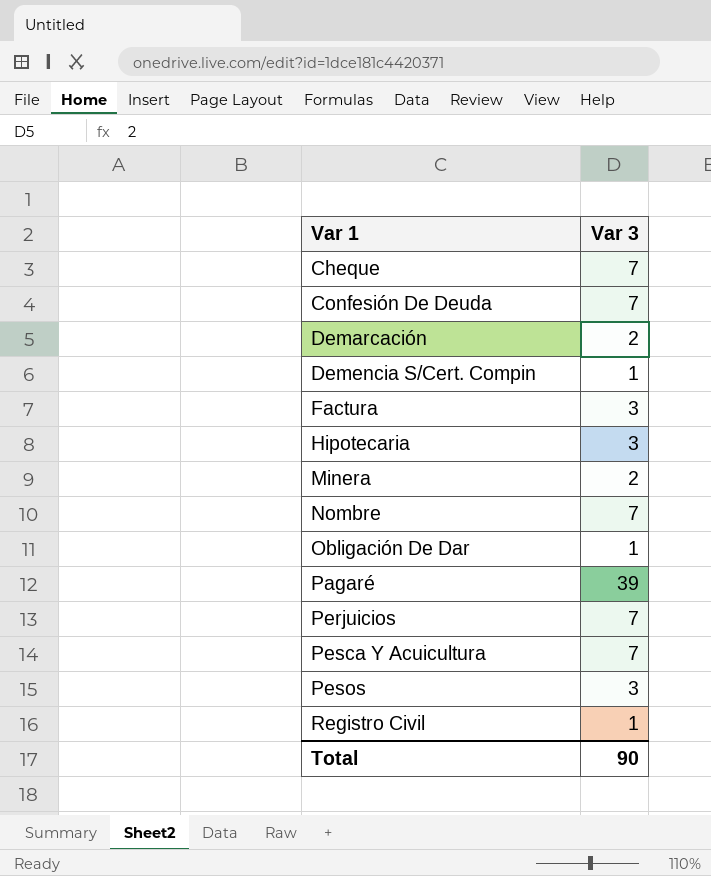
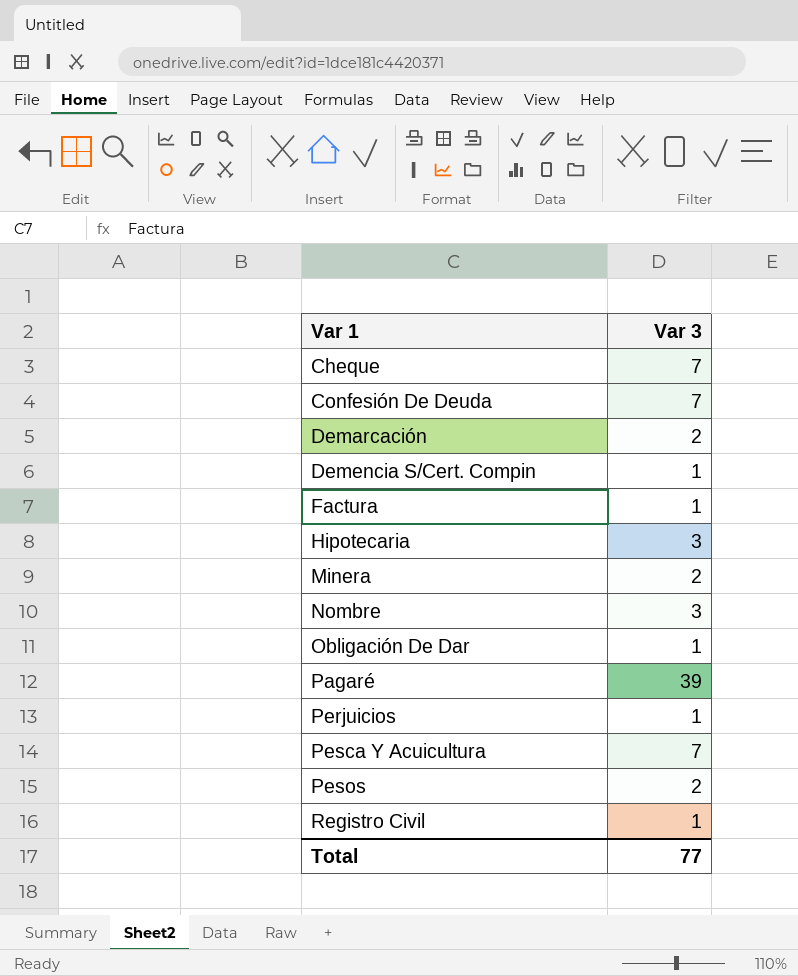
Factura | Var 3: 3 -> 1
Nombre | Var 3: 7 -> 3
Perjuicios | Var 3: 7 -> 1
Pesos | Var 3: 3 -> 2
Total | Var 3: 90 -> 77

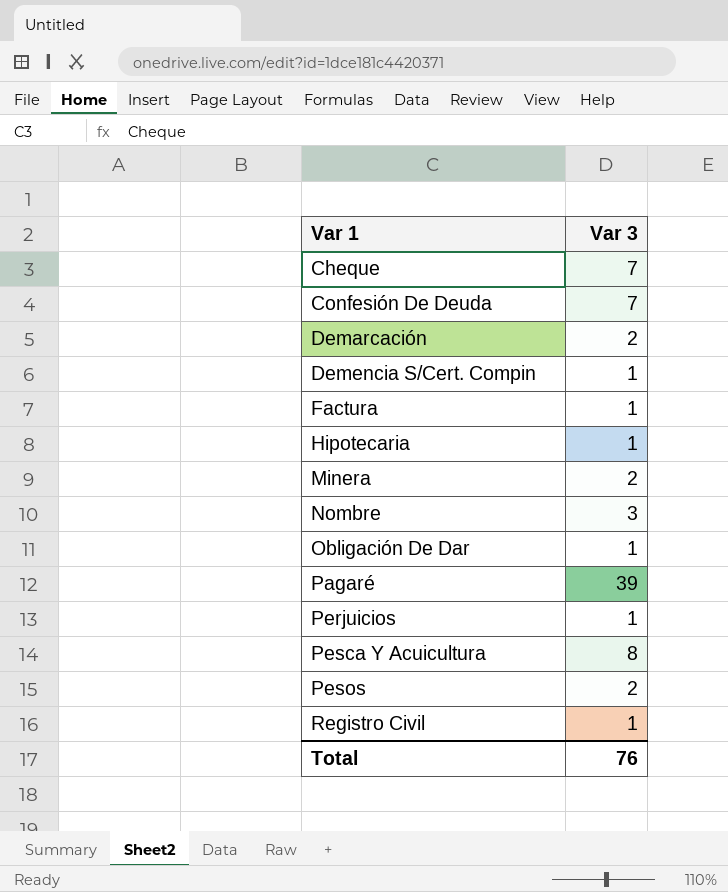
Hipotecaria | Var 3: 3 -> 1
Pesca Y Acuicultura | Var 3: 7 -> 8
Total | Var 3: 77 -> 76

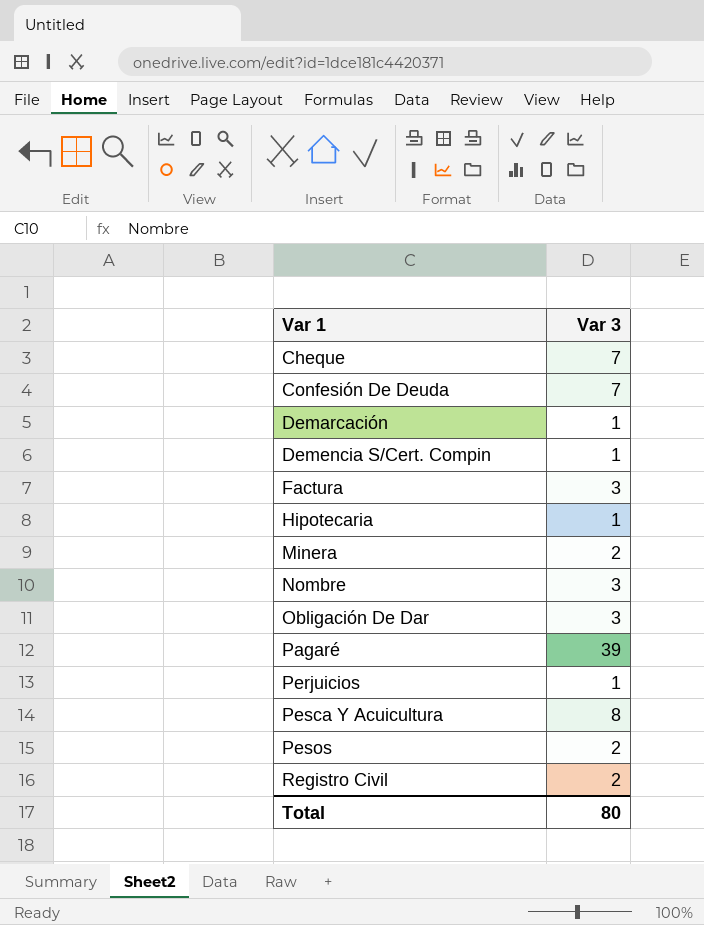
Demarcación | Var 3: 2 -> 1
Factura | Var 3: 1 -> 3
Obligación De Dar | Var 3: 1 -> 3
Registro Civil | Var 3: 1 -> 2
Total | Var 3: 76 -> 80

